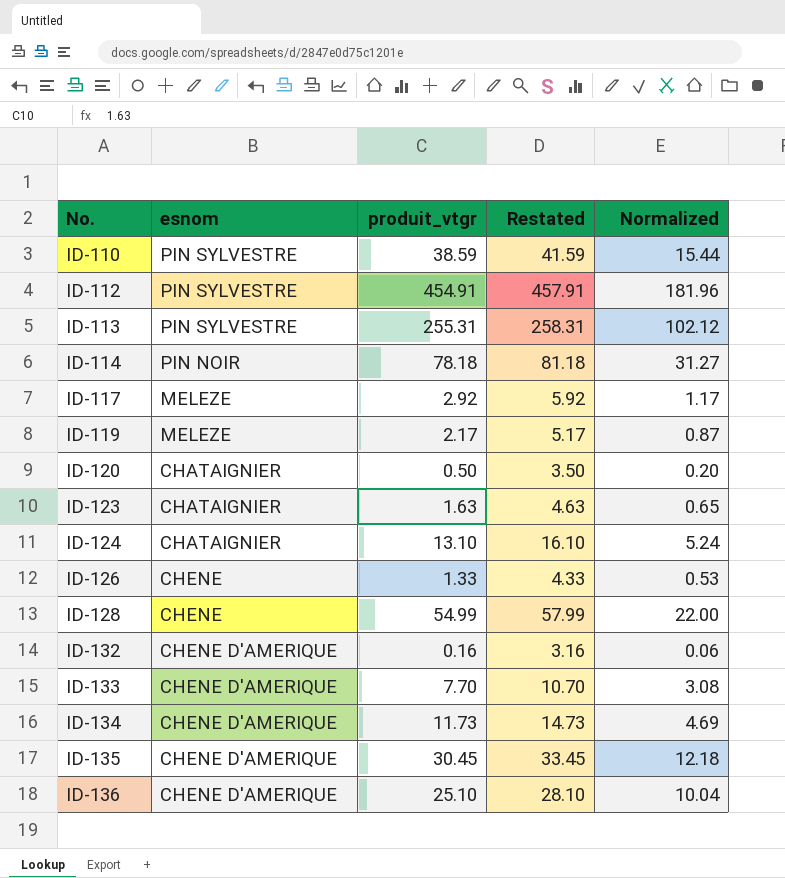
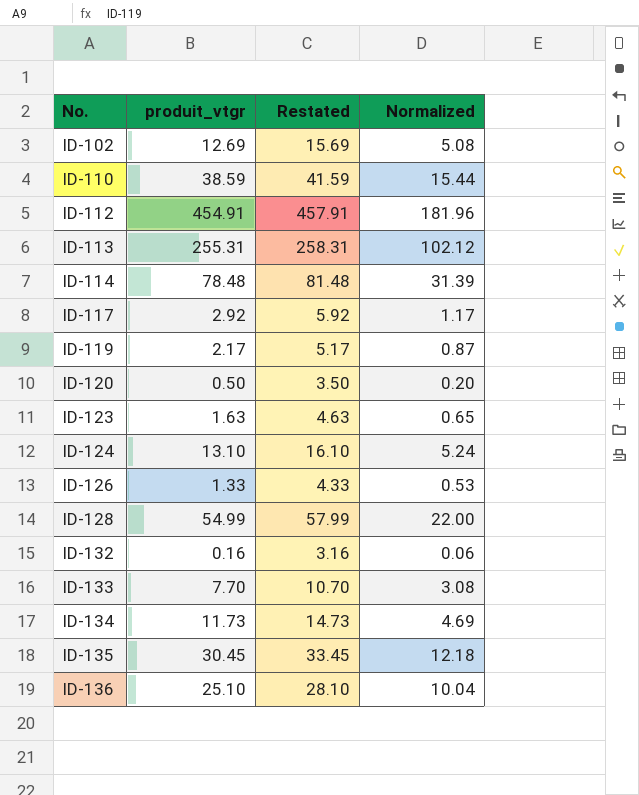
column esnom | position: 2 -> none
row ID-102: none -> 12.69 | 15.69 | 5.08
ID-114 | produit_vtgr: 78.18 -> 78.48
ID-114 | Restated: 81.18 -> 81.48
ID-114 | Normalized: 31.27 -> 31.39

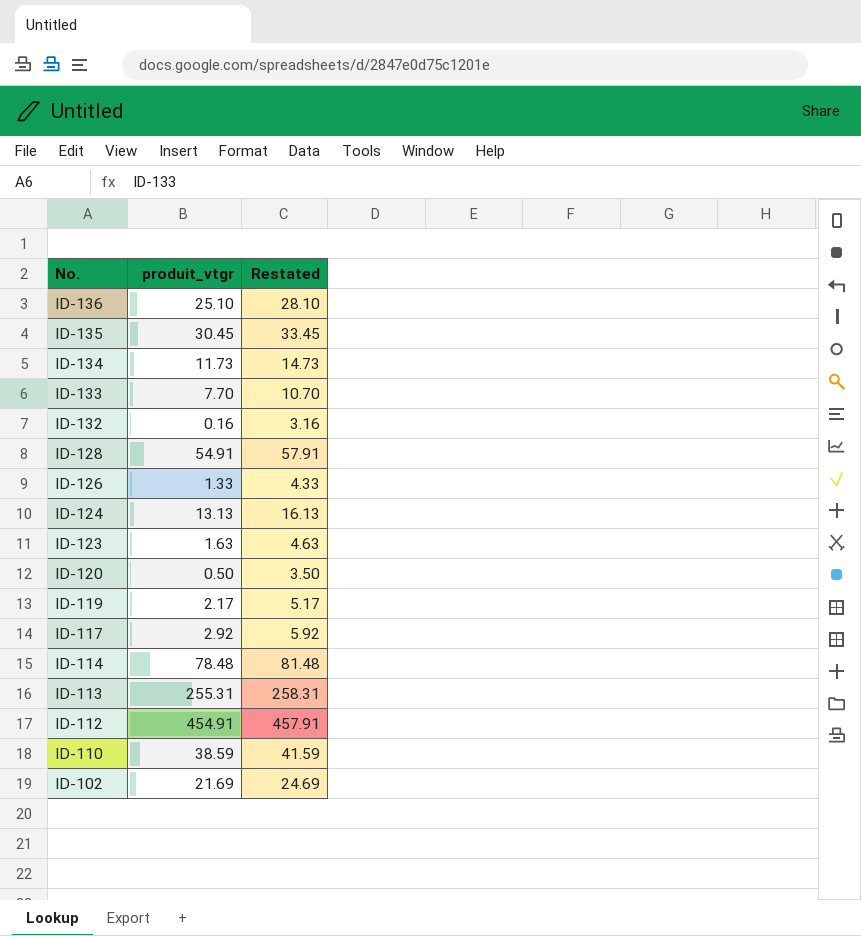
row order: No. ascending -> No. descending
column Normalized | formula: [produit_vtgr] * 0.4 -> none
ID-128 | produit_vtgr: 54.99 -> 54.91
ID-128 | Restated: 57.99 -> 57.91
ID-124 | produit_vtgr: 13.10 -> 13.13
ID-124 | Restated: 16.10 -> 16.13
ID-102 | produit_vtgr: 12.69 -> 21.69
ID-102 | Restated: 15.69 -> 24.69

